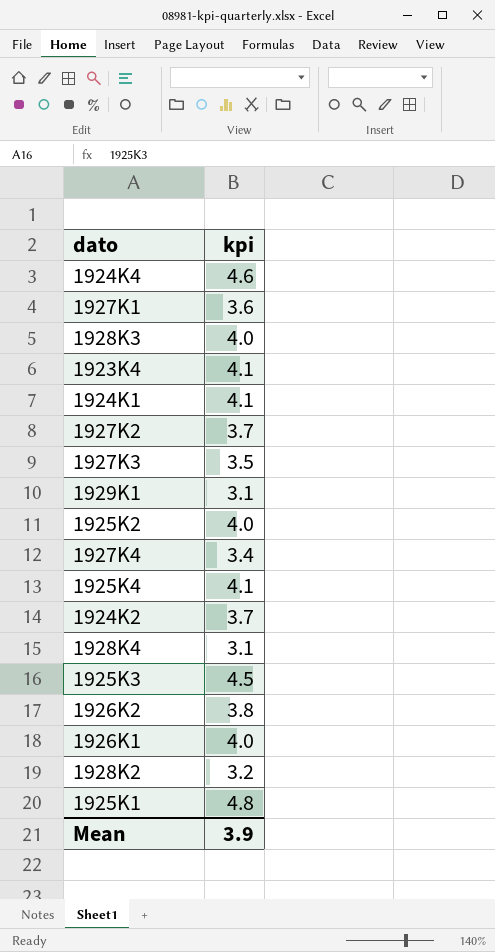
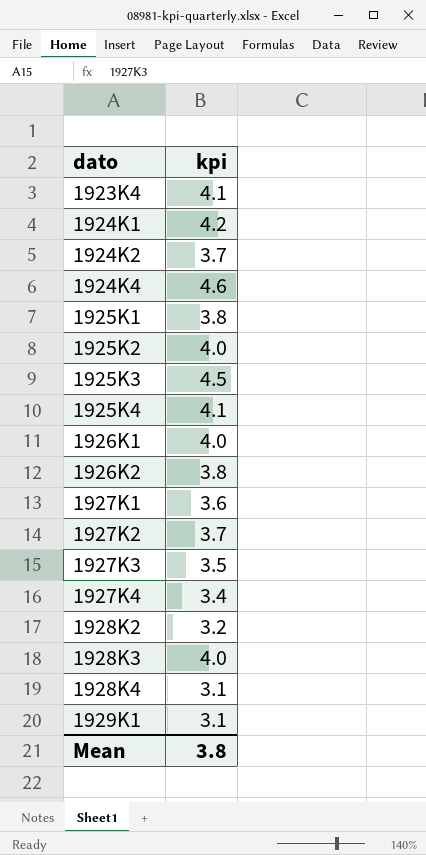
row order: none -> dato ascending
1924K1 | kpi: 4.1 -> 4.2
1925K1 | kpi: 4.8 -> 3.8
Mean | kpi: 3.9 -> 3.8

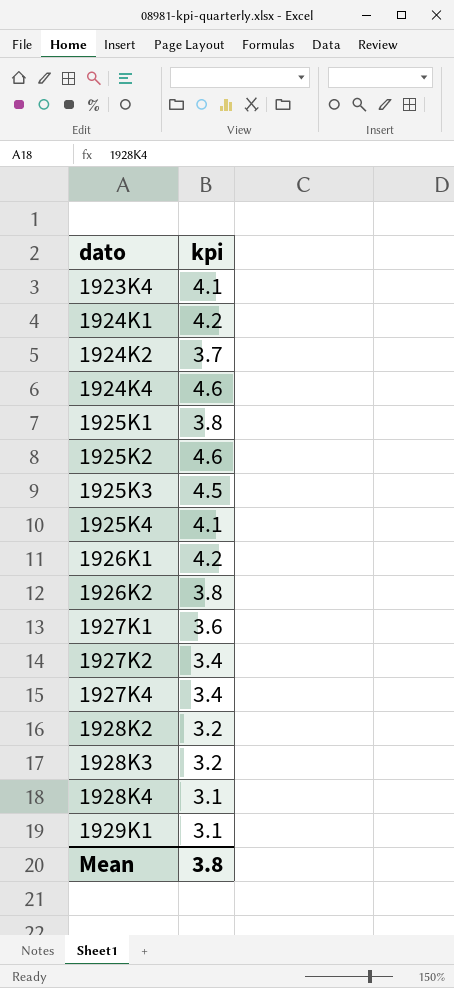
row 1927K3: 3.5 -> none
1925K2 | kpi: 4.0 -> 4.6
1926K1 | kpi: 4.0 -> 4.2
1927K2 | kpi: 3.7 -> 3.4
1928K3 | kpi: 4.0 -> 3.2

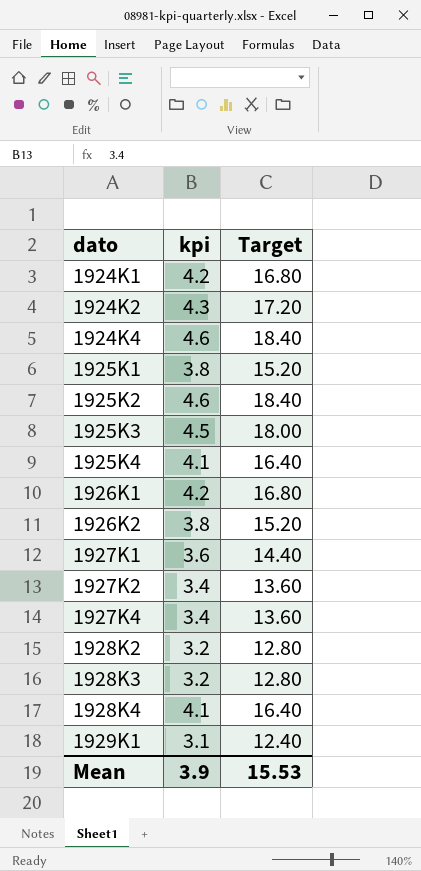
column Target | formula: none -> [kpi] * 4
row 1923K4: 4.1 -> none
1924K2 | kpi: 3.7 -> 4.3
1928K4 | kpi: 3.1 -> 4.1
Mean | kpi: 3.8 -> 3.9

